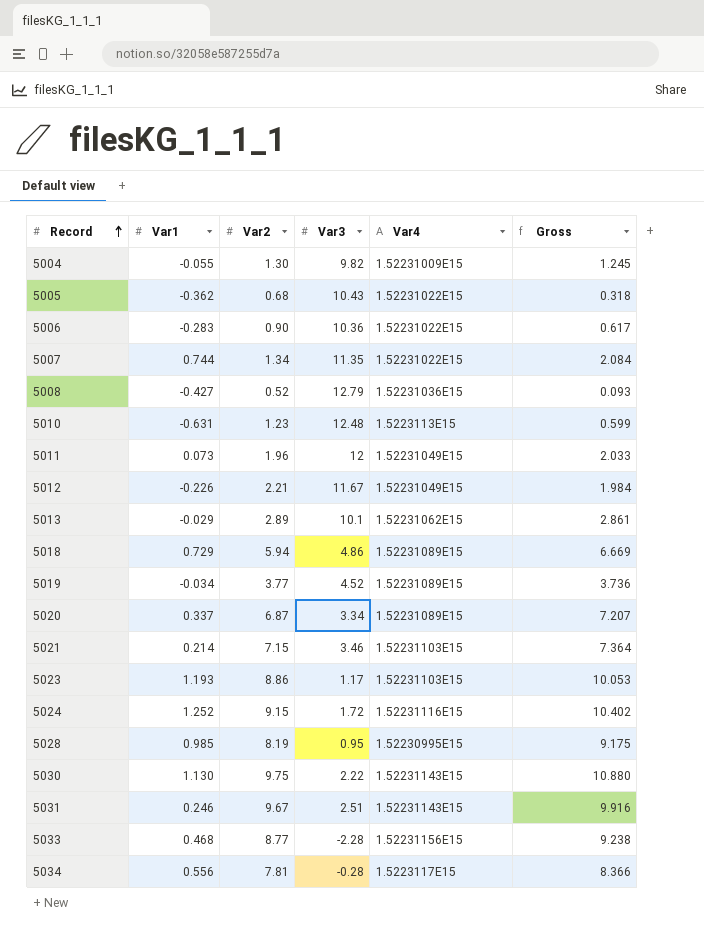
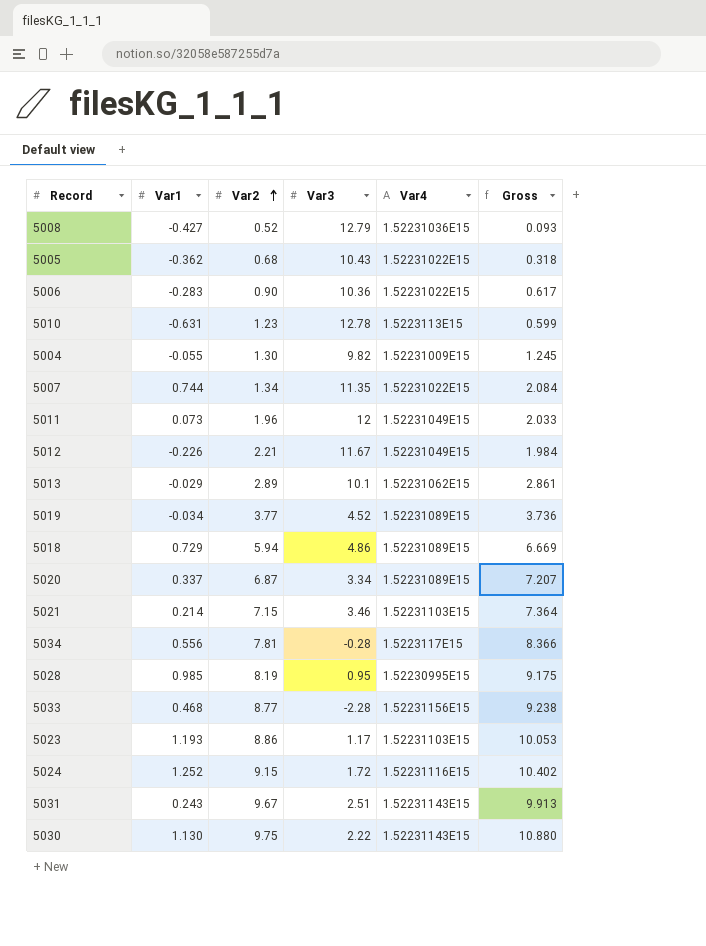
row order: Record ascending -> Var2 ascending
5010 | Var3: 12.48 -> 12.78
5031 | Var1: 0.246 -> 0.243
5031 | Gross: 9.916 -> 9.913

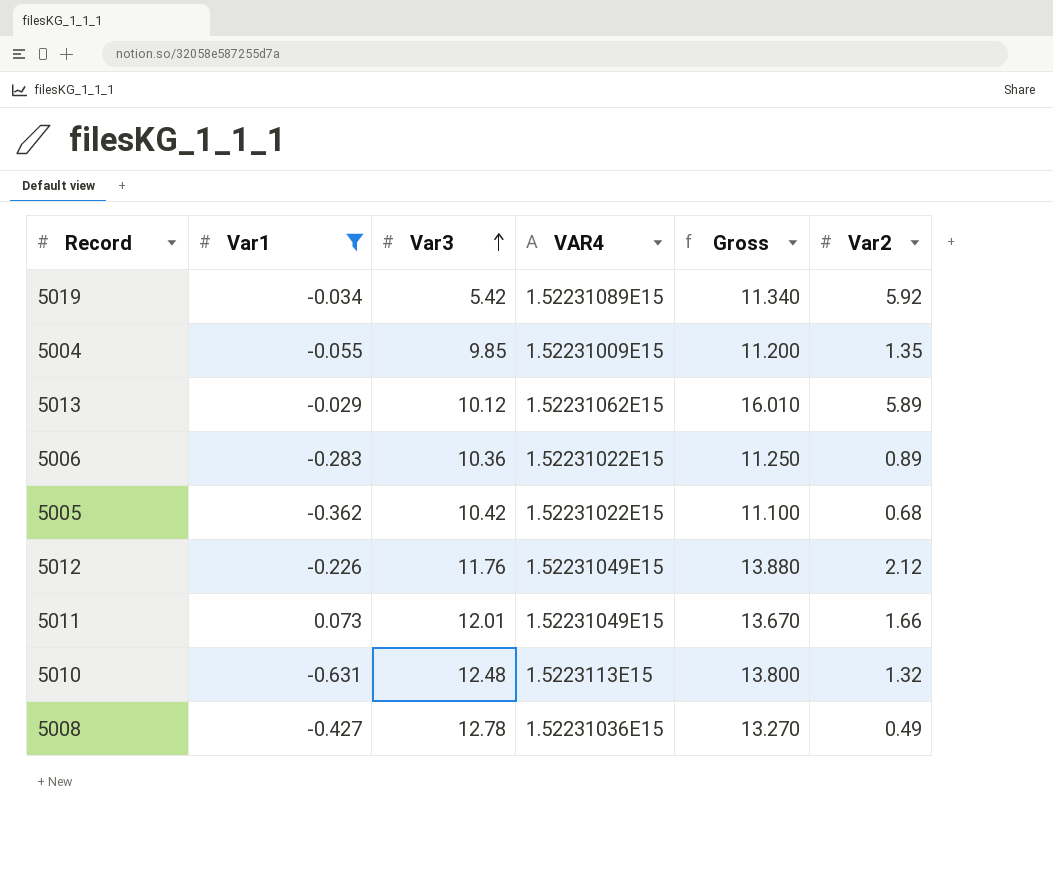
filter: none -> Var1 <= 0.073
row order: Var2 ascending -> Var3 ascending
column name: Var4 -> VAR4
column Gross | formula: [Var1] + [Var2] -> [Var3] + [Var2]
column Var2 | position: 3 -> 6
5019 | Var3: 4.52 -> 5.42
5019 | Var2: 3.77 -> 5.92
5004 | Var3: 9.82 -> 9.85
5004 | Var2: 1.30 -> 1.35
5013 | Var3: 10.1 -> 10.12
5013 | Var2: 2.89 -> 5.89
5006 | Var2: 0.90 -> 0.89
5005 | Var3: 10.43 -> 10.42
5012 | Var3: 11.67 -> 11.76
5012 | Var2: 2.21 -> 2.12
5011 | Var3: 12 -> 12.01
5011 | Var2: 1.96 -> 1.66
5010 | Var3: 12.78 -> 12.48
5010 | Var2: 1.23 -> 1.32
5008 | Var3: 12.79 -> 12.78
5008 | Var2: 0.52 -> 0.49

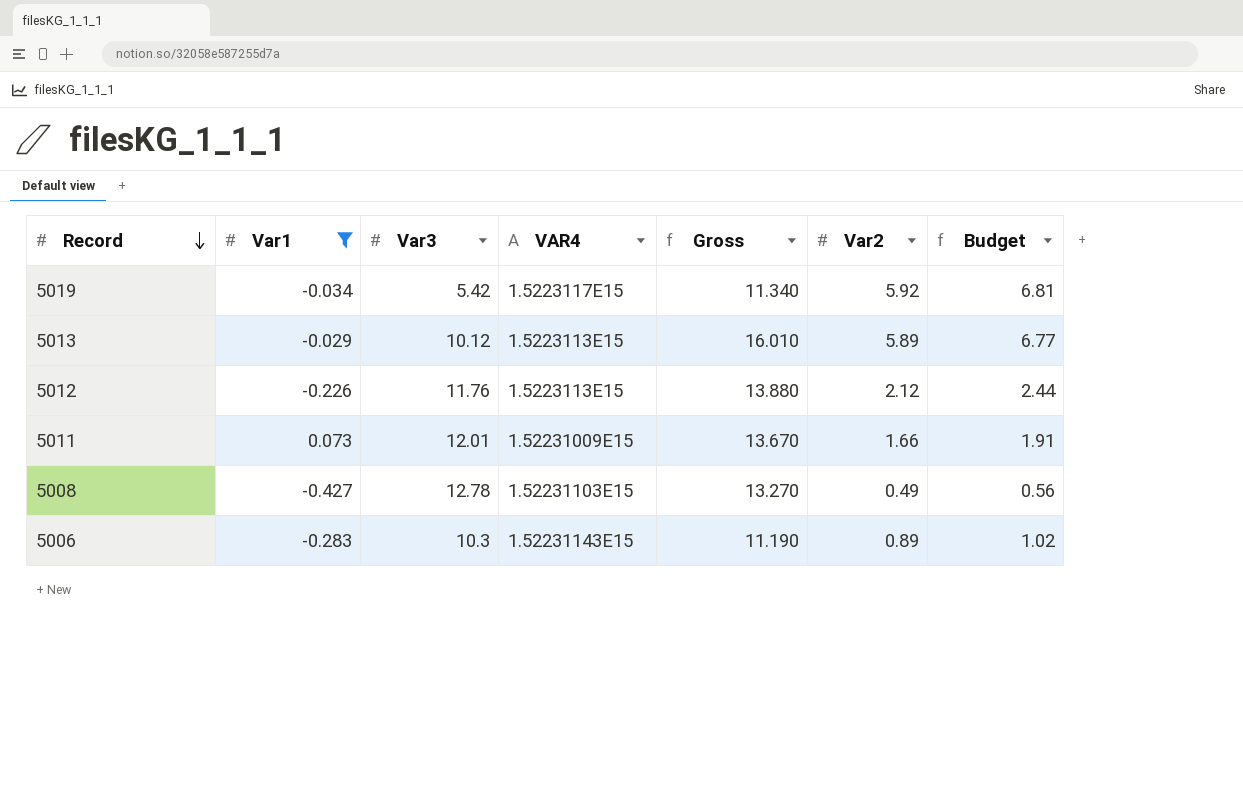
row order: Var3 ascending -> Record descending
column Budget | formula: none -> [Var2] * 1.15
row 5004: -0.055 | 9.85 | 1.52231009E15 | 11.200 | 1.35 -> none
row 5005: -0.362 | 10.42 | 1.52231022E15 | 11.100 | 0.68 -> none
row 5010: -0.631 | 12.48 | 1.5223113E15 | 13.800 | 1.32 -> none
5019 | VAR4: 1.52231089E15 -> 1.5223117E15
5013 | VAR4: 1.52231062E15 -> 1.5223113E15
5012 | VAR4: 1.52231049E15 -> 1.5223113E15
5011 | VAR4: 1.52231049E15 -> 1.52231009E15
5008 | VAR4: 1.52231036E15 -> 1.52231103E15
5006 | Var3: 10.36 -> 10.3
5006 | VAR4: 1.52231022E15 -> 1.52231143E15
5006 | Gross: 11.250 -> 11.190

